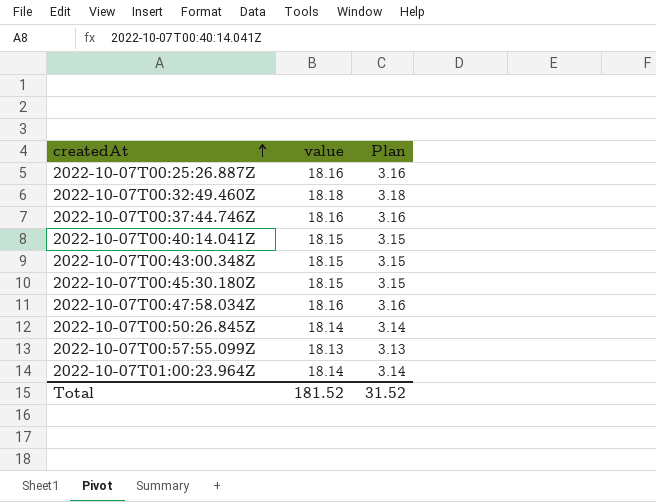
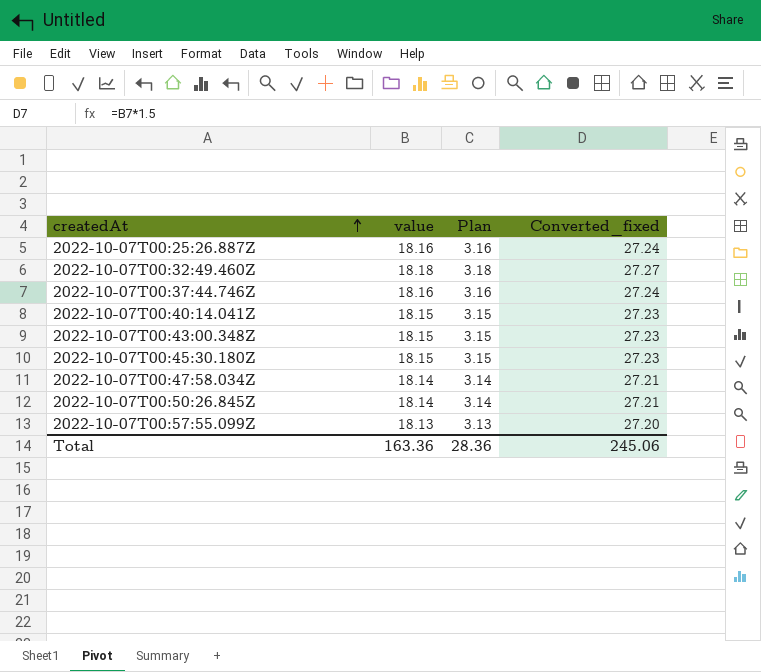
column Converted_fixed | formula: none -> [value] * 1.5
row 2022-10-07T01:00:23.964Z: 18.14 | 3.14 -> none
2022-10-07T00:47:58.034Z | value: 18.16 -> 18.14
2022-10-07T00:47:58.034Z | Plan: 3.16 -> 3.14
Total | value: 181.52 -> 163.36
Total | Plan: 31.52 -> 28.36

